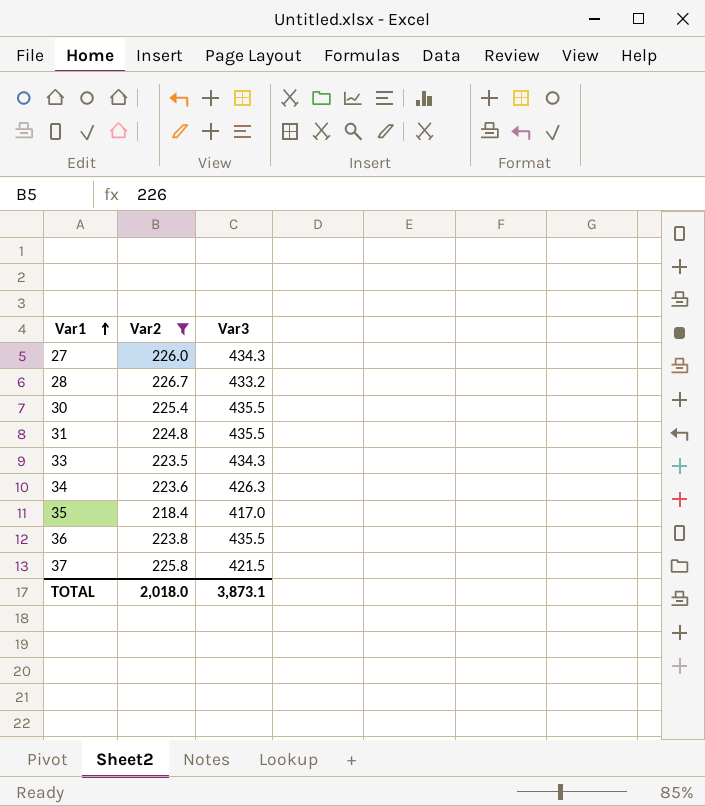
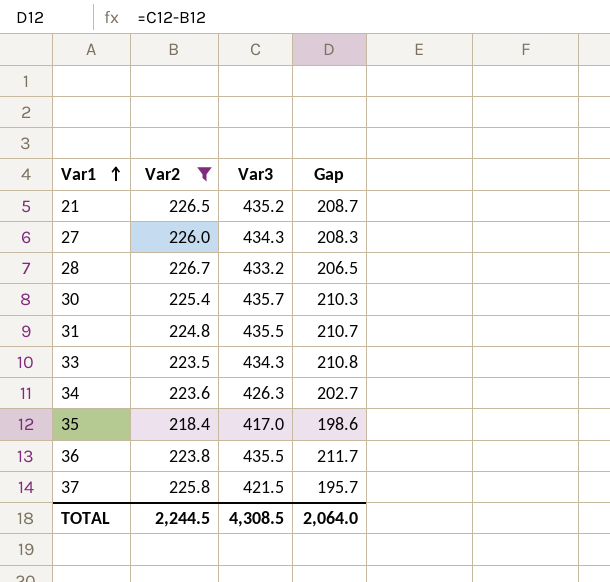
column Gap | formula: none -> [Var3] - [Var2]
row 21: none -> 226.5 | 435.2 | 208.7
30 | Var3: 435.5 -> 435.7
TOTAL | Var2: 2,018.0 -> 2,244.5
TOTAL | Var3: 3,873.1 -> 4,308.5

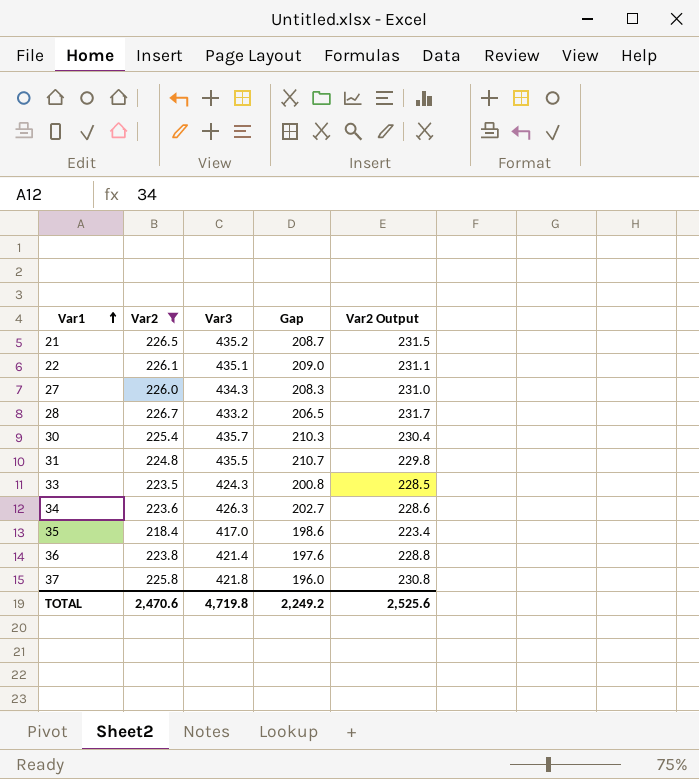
column Var2 Output | formula: none -> [Var2] + 5
row 22: none -> 226.1 | 435.1 | 209.0 | 231.1
33 | Var3: 434.3 -> 424.3
33 | Gap: 210.8 -> 200.8
36 | Var3: 435.5 -> 421.4
36 | Gap: 211.7 -> 197.6
37 | Var3: 421.5 -> 421.8
37 | Gap: 195.7 -> 196.0
TOTAL | Var2: 2,244.5 -> 2,470.6
TOTAL | Var3: 4,308.5 -> 4,719.8
TOTAL | Gap: 2,064.0 -> 2,249.2

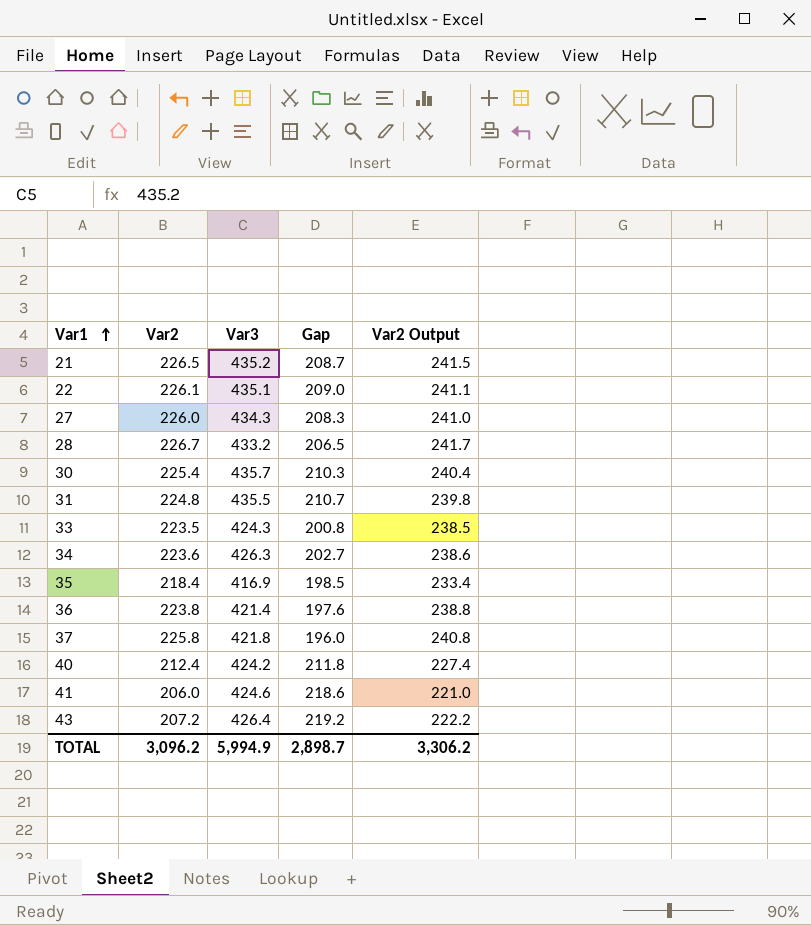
filter: Var2 >= 218.4 -> none
column Var2 Output | formula: [Var2] + 5 -> [Var2] + 15
35 | Var3: 417.0 -> 416.9
35 | Gap: 198.6 -> 198.5
TOTAL | Var2: 2,470.6 -> 3,096.2
TOTAL | Var3: 4,719.8 -> 5,994.9
TOTAL | Gap: 2,249.2 -> 2,898.7
TOTAL | Var2 Output: 2,525.6 -> 3,306.2

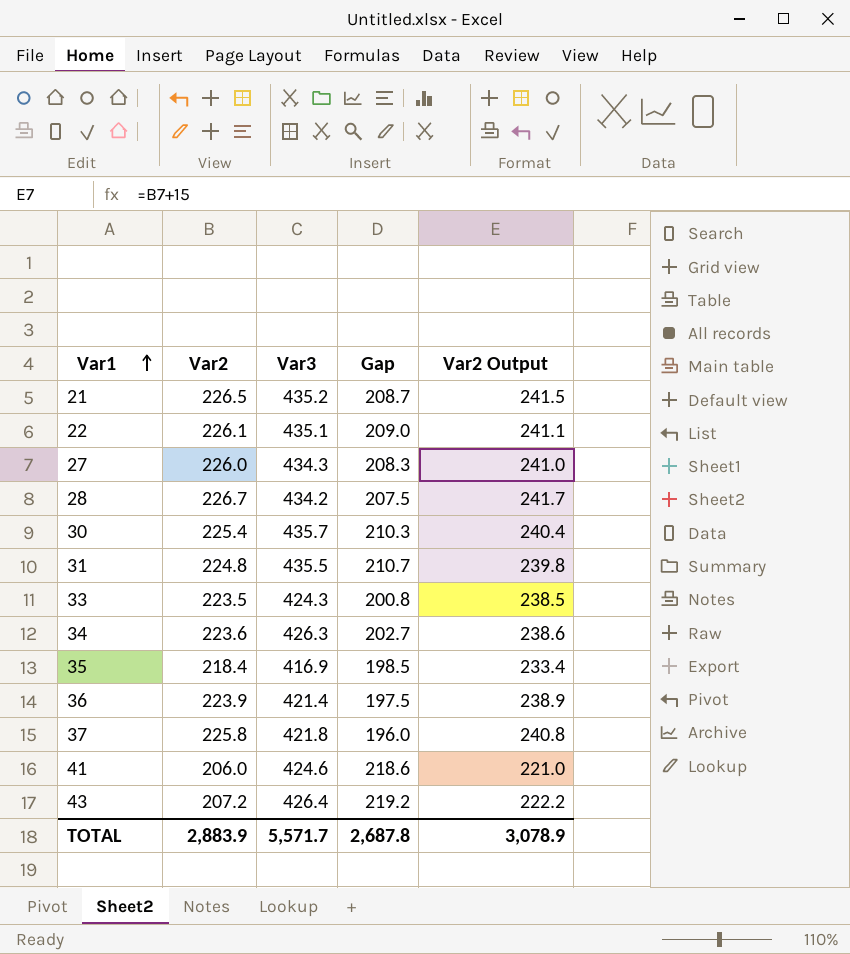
row 40: 212.4 | 424.2 | 211.8 | 227.4 -> none
28 | Var3: 433.2 -> 434.2
28 | Gap: 206.5 -> 207.5
36 | Var2: 223.8 -> 223.9
36 | Gap: 197.6 -> 197.5
36 | Var2 Output: 238.8 -> 238.9
TOTAL | Var2: 3,096.2 -> 2,883.9
TOTAL | Var3: 5,994.9 -> 5,571.7
TOTAL | Gap: 2,898.7 -> 2,687.8
TOTAL | Var2 Output: 3,306.2 -> 3,078.9

